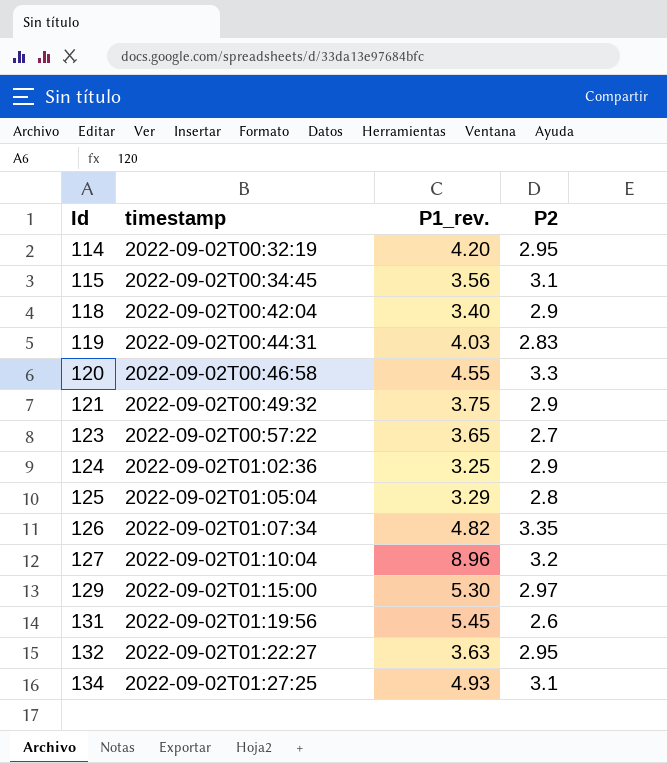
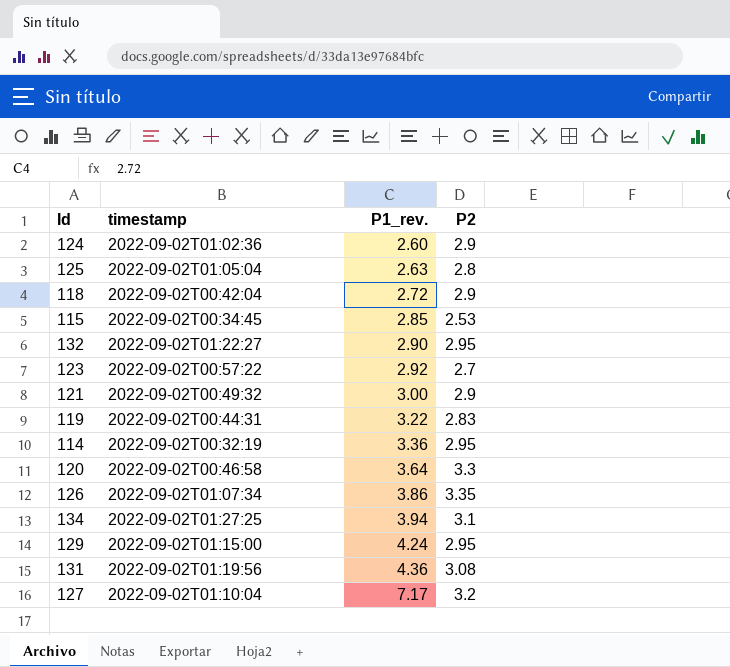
row order: Id ascending -> P1_rev. ascending
124 | P1_rev.: 3.25 -> 2.60
125 | P1_rev.: 3.29 -> 2.63
118 | P1_rev.: 3.40 -> 2.72
115 | P1_rev.: 3.56 -> 2.85
115 | P2: 3.1 -> 2.53
132 | P1_rev.: 3.63 -> 2.90
123 | P1_rev.: 3.65 -> 2.92
121 | P1_rev.: 3.75 -> 3.00
119 | P1_rev.: 4.03 -> 3.22
114 | P1_rev.: 4.20 -> 3.36
120 | P1_rev.: 4.55 -> 3.64
126 | P1_rev.: 4.82 -> 3.86
134 | P1_rev.: 4.93 -> 3.94
129 | P1_rev.: 5.30 -> 4.24
129 | P2: 2.97 -> 2.95
131 | P1_rev.: 5.45 -> 4.36
131 | P2: 2.6 -> 3.08
127 | P1_rev.: 8.96 -> 7.17

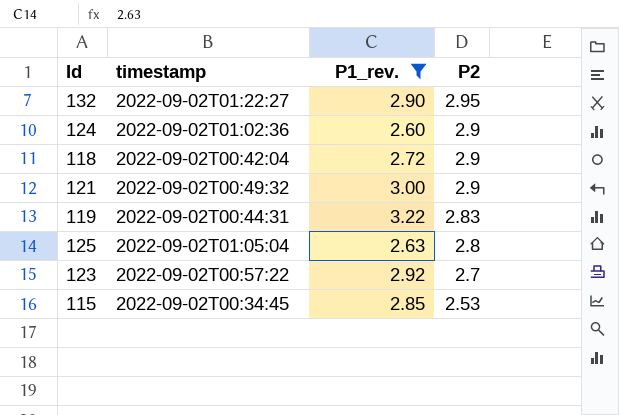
filter: none -> P1_rev. <= 3.22
row order: P1_rev. ascending -> P2 descending

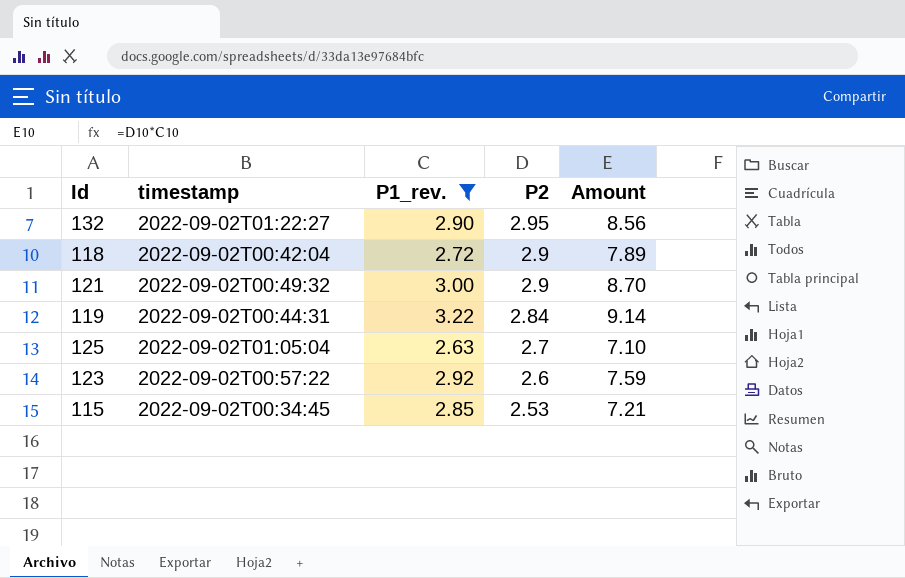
column Amount | formula: none -> [P1_rev.] * [P2]
row 124: 2022-09-02T01:02:36 | 2.60 | 2.9 -> none
119 | P2: 2.83 -> 2.84
125 | P2: 2.8 -> 2.7
123 | P2: 2.7 -> 2.6

